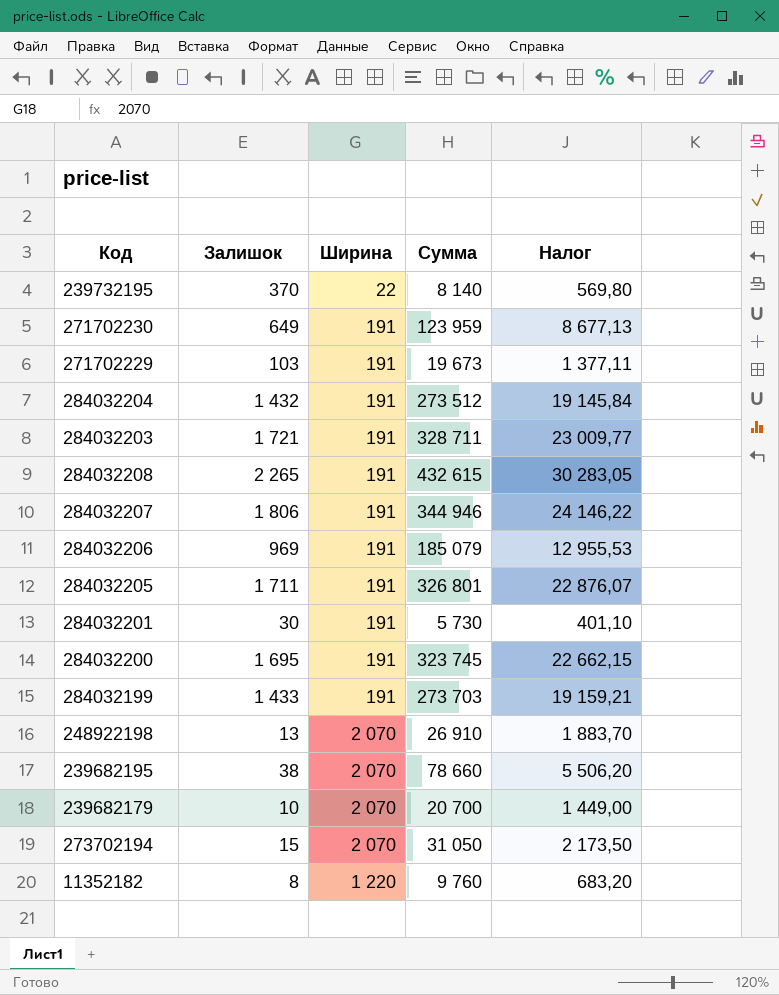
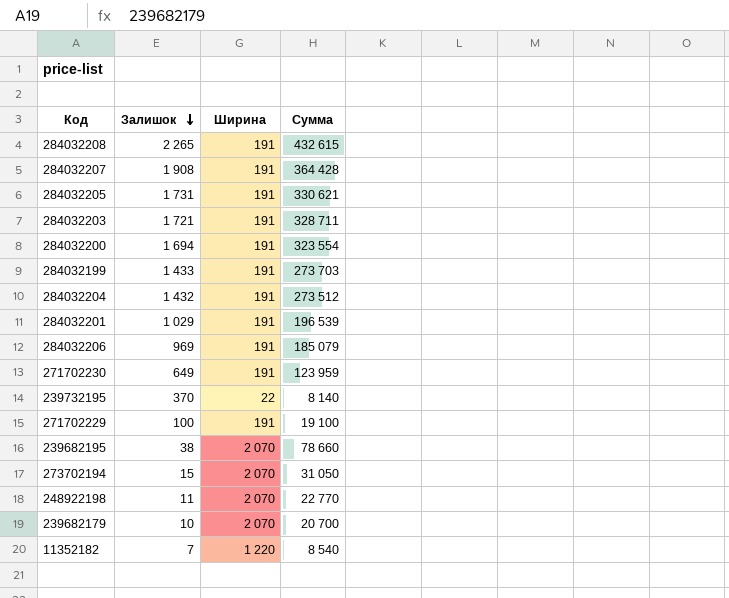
row order: none -> Залишок descending
column Налог | formula: [Сумма] * 0,07 -> none
284032207 | Залишок: 1 806 -> 1 908
284032207 | Сумма: 344 946 -> 364 428
284032205 | Залишок: 1 711 -> 1 731
284032205 | Сумма: 326 801 -> 330 621
284032200 | Залишок: 1 695 -> 1 694
284032200 | Сумма: 323 745 -> 323 554
284032201 | Залишок: 30 -> 1 029
284032201 | Сумма: 5 730 -> 196 539
271702229 | Залишок: 103 -> 100
271702229 | Сумма: 19 673 -> 19 100
248922198 | Залишок: 13 -> 11
248922198 | Сумма: 26 910 -> 22 770
11352182 | Залишок: 8 -> 7
11352182 | Сумма: 9 760 -> 8 540

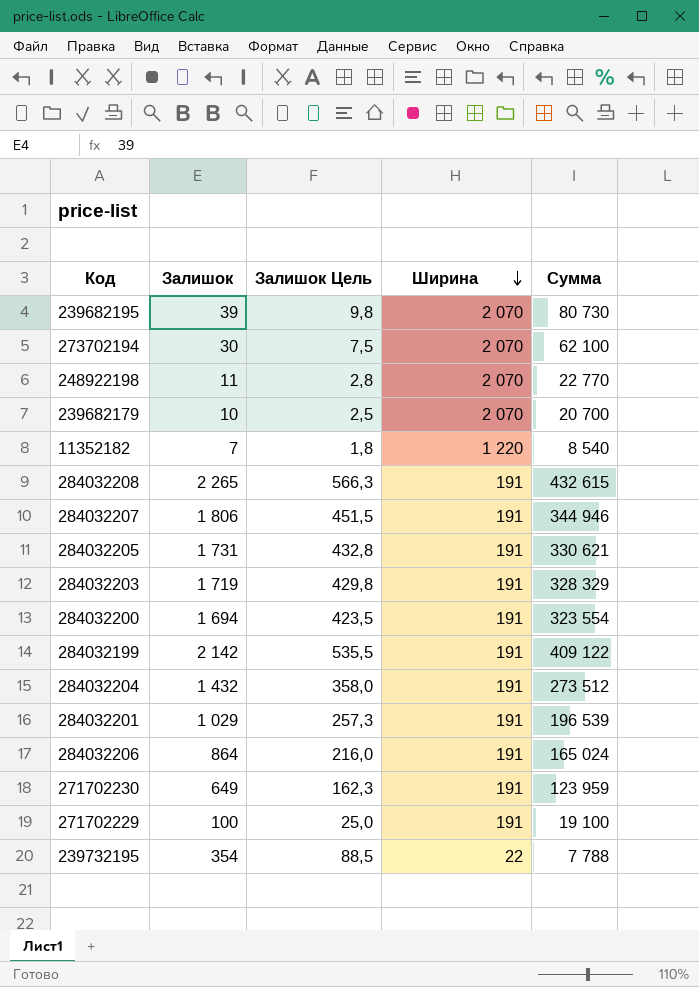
row order: Залишок descending -> Ширина descending
column Залишок Цель | formula: none -> [Залишок] * 0,25
239682195 | Залишок: 38 -> 39
239682195 | Сумма: 78 660 -> 80 730
273702194 | Залишок: 15 -> 30
273702194 | Сумма: 31 050 -> 62 100
284032207 | Залишок: 1 908 -> 1 806
284032207 | Сумма: 364 428 -> 344 946
284032203 | Залишок: 1 721 -> 1 719
284032203 | Сумма: 328 711 -> 328 329
284032199 | Залишок: 1 433 -> 2 142
284032199 | Сумма: 273 703 -> 409 122
284032206 | Залишок: 969 -> 864
284032206 | Сумма: 185 079 -> 165 024
239732195 | Залишок: 370 -> 354
239732195 | Сумма: 8 140 -> 7 788

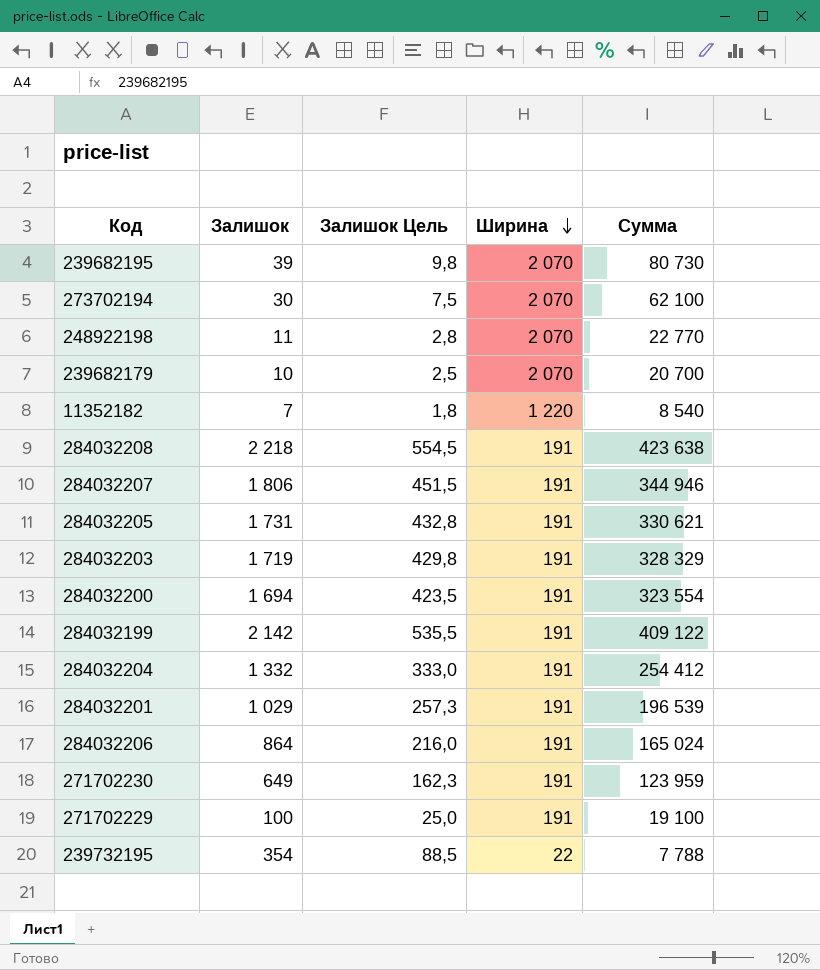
284032208 | Залишок: 2 265 -> 2 218
284032208 | Залишок Цель: 566,3 -> 554,5
284032208 | Сумма: 432 615 -> 423 638
284032204 | Залишок: 1 432 -> 1 332
284032204 | Залишок Цель: 358,0 -> 333,0
284032204 | Сумма: 273 512 -> 254 412

